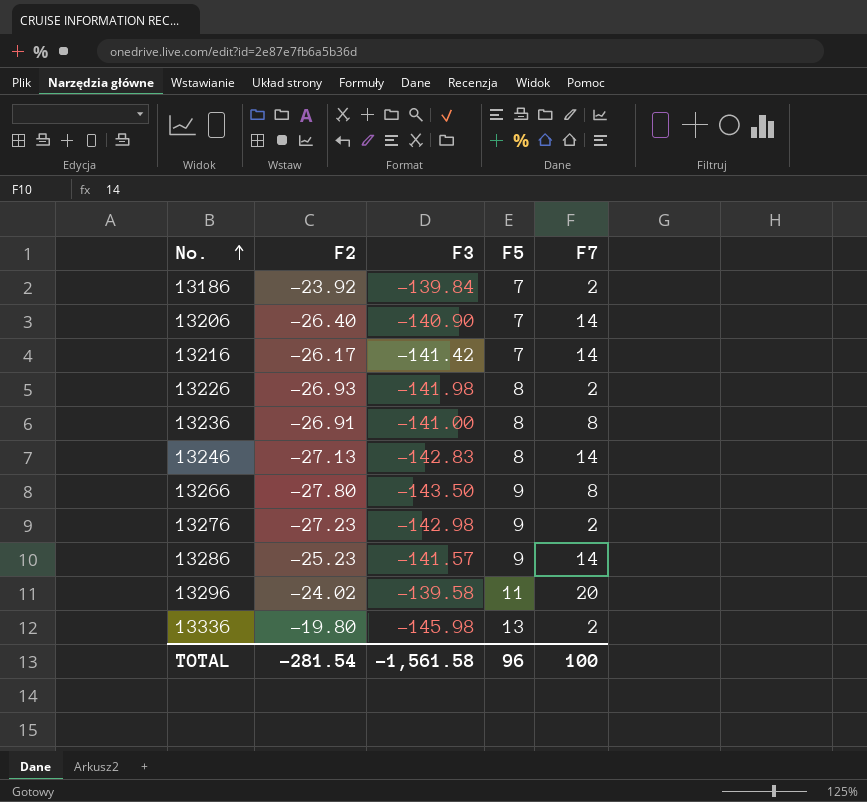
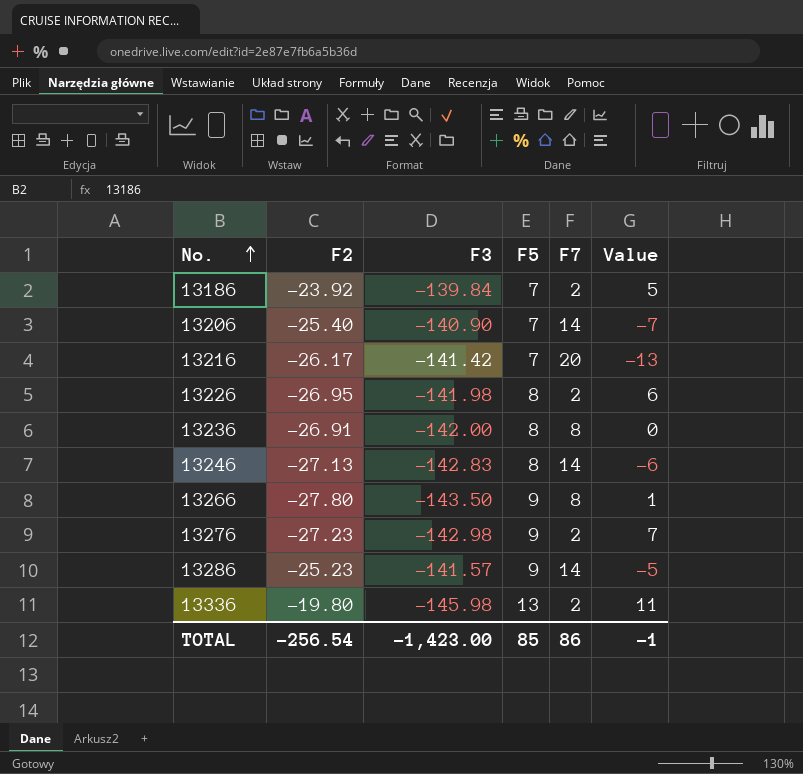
column Value | formula: none -> [F5] - [F7]
row 13296: -24.02 | -139.58 | 11 | 20 -> none
13206 | F2: -26.40 -> -25.40
13216 | F7: 14 -> 20
13226 | F2: -26.93 -> -26.95
13236 | F3: -141.00 -> -142.00
TOTAL | F2: -281.54 -> -256.54
TOTAL | F3: -1,561.58 -> -1,423.00
TOTAL | F5: 96 -> 85
TOTAL | F7: 100 -> 86

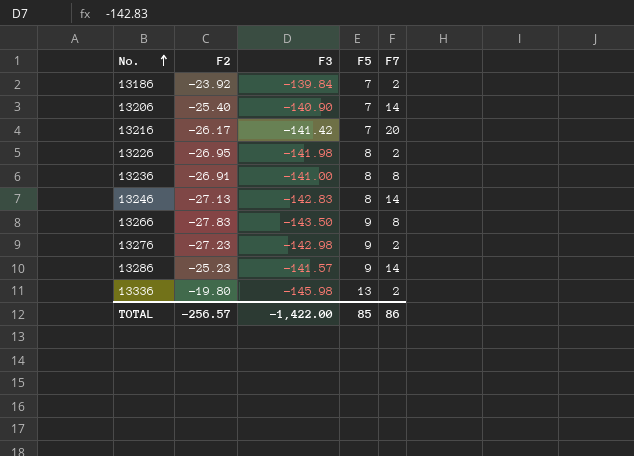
column Value | formula: [F5] - [F7] -> none
13236 | F3: -142.00 -> -141.00
13266 | F2: -27.80 -> -27.83
TOTAL | F2: -256.54 -> -256.57
TOTAL | F3: -1,423.00 -> -1,422.00

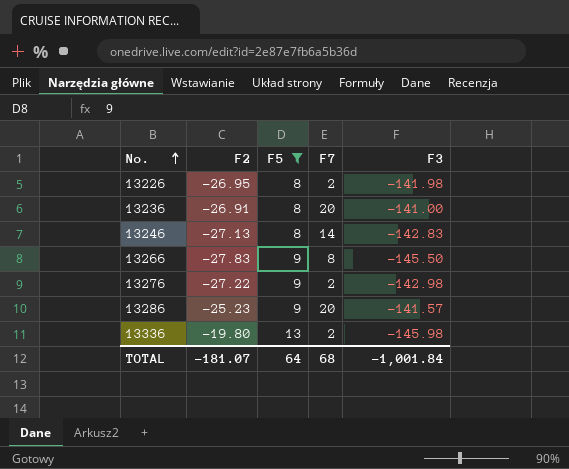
filter: none -> F5 != 7
column F3 | position: 3 -> 5
13236 | F7: 8 -> 20
13266 | F3: -143.50 -> -145.50
13276 | F2: -27.23 -> -27.22
13286 | F7: 14 -> 20
TOTAL | F2: -256.57 -> -181.07
TOTAL | F5: 85 -> 64
TOTAL | F7: 86 -> 68
TOTAL | F3: -1,422.00 -> -1,001.84

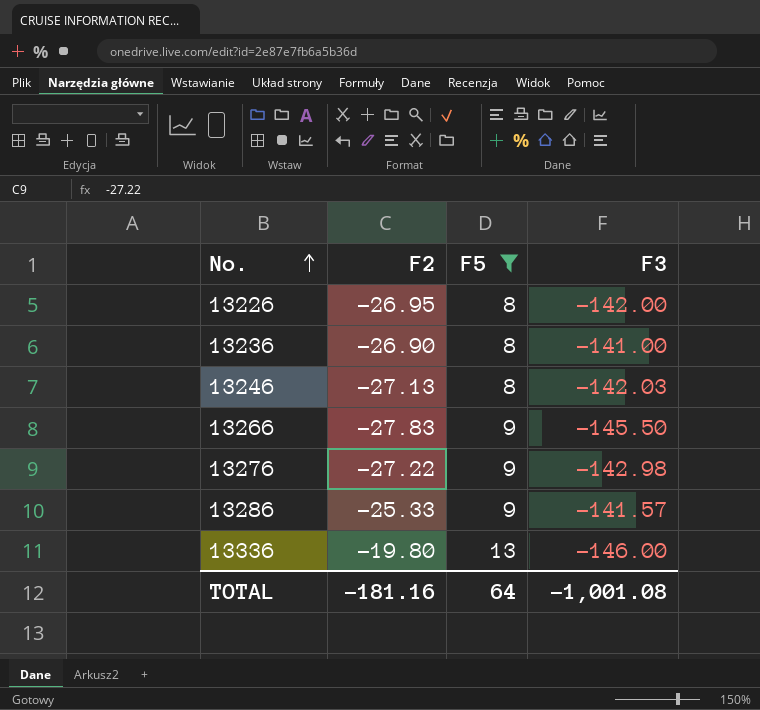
column F7 | position: 4 -> none
13226 | F3: -141.98 -> -142.00
13236 | F2: -26.91 -> -26.90
13246 | F3: -142.83 -> -142.03
13286 | F2: -25.23 -> -25.33
13336 | F3: -145.98 -> -146.00
TOTAL | F2: -181.07 -> -181.16
TOTAL | F3: -1,001.84 -> -1,001.08

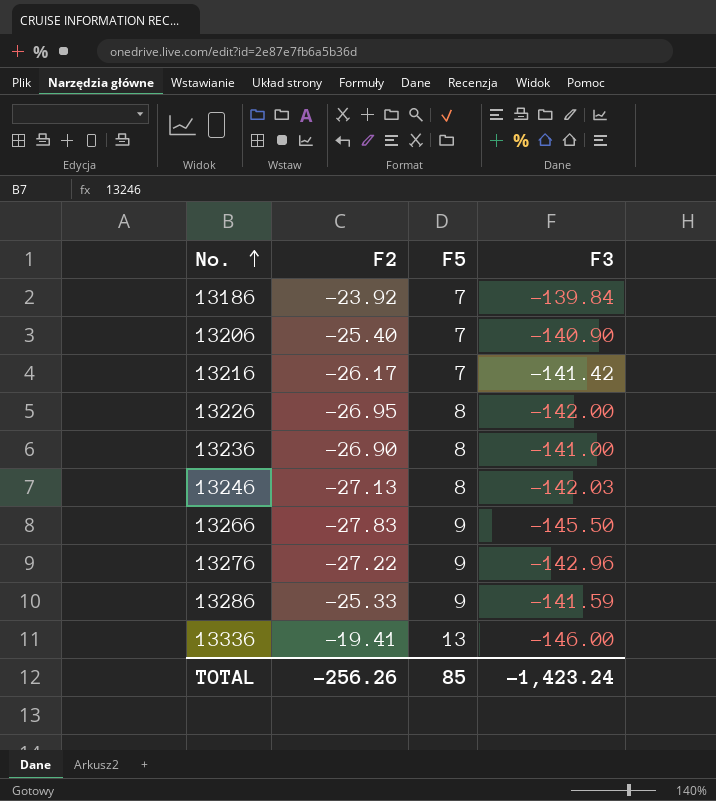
filter: F5 != 7 -> none
13276 | F3: -142.98 -> -142.96
13286 | F3: -141.57 -> -141.59
13336 | F2: -19.80 -> -19.41
TOTAL | F2: -181.16 -> -256.26
TOTAL | F5: 64 -> 85
TOTAL | F3: -1,001.08 -> -1,423.24

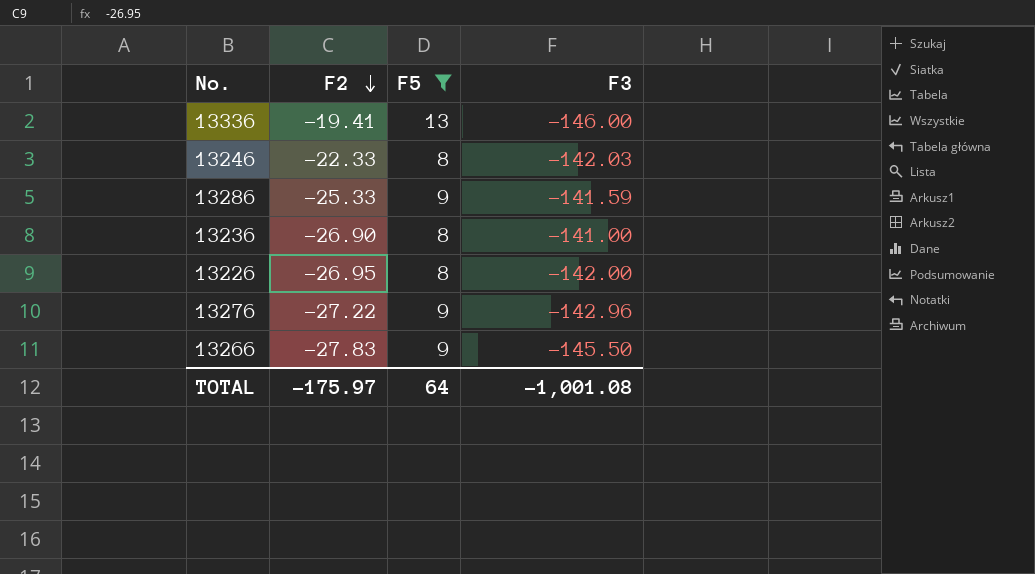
filter: none -> F5 != 7
row order: No. ascending -> F2 descending
13246 | F2: -27.13 -> -22.33
TOTAL | F2: -256.26 -> -175.97
TOTAL | F5: 85 -> 64
TOTAL | F3: -1,423.24 -> -1,001.08

